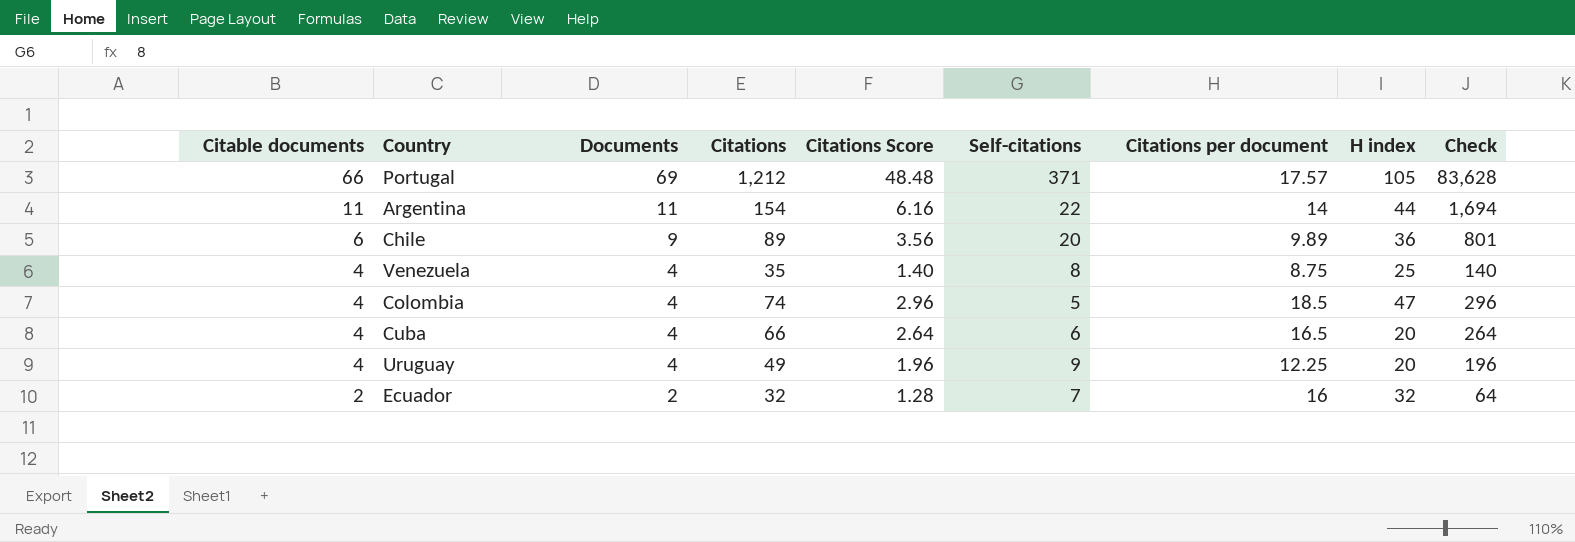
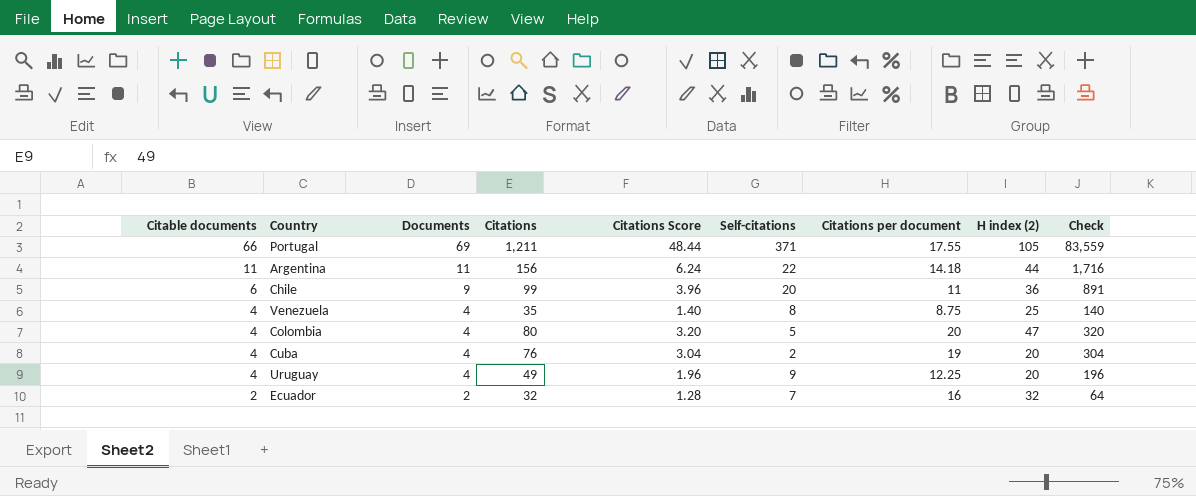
column name: H index -> H index (2)
Portugal | Citations: 1,212 -> 1,211
Portugal | Citations Score: 48.48 -> 48.44
Portugal | Citations per document: 17.57 -> 17.55
Portugal | Check: 83,628 -> 83,559
Argentina | Citations: 154 -> 156
Argentina | Citations Score: 6.16 -> 6.24
Argentina | Citations per document: 14 -> 14.18
Argentina | Check: 1,694 -> 1,716
Chile | Citations: 89 -> 99
Chile | Citations Score: 3.56 -> 3.96
Chile | Citations per document: 9.89 -> 11
Chile | Check: 801 -> 891
Colombia | Citations: 74 -> 80
Colombia | Citations Score: 2.96 -> 3.20
Colombia | Citations per document: 18.5 -> 20
Colombia | Check: 296 -> 320
Cuba | Citations: 66 -> 76
Cuba | Citations Score: 2.64 -> 3.04
Cuba | Self-citations: 6 -> 2
Cuba | Citations per document: 16.5 -> 19
Cuba | Check: 264 -> 304

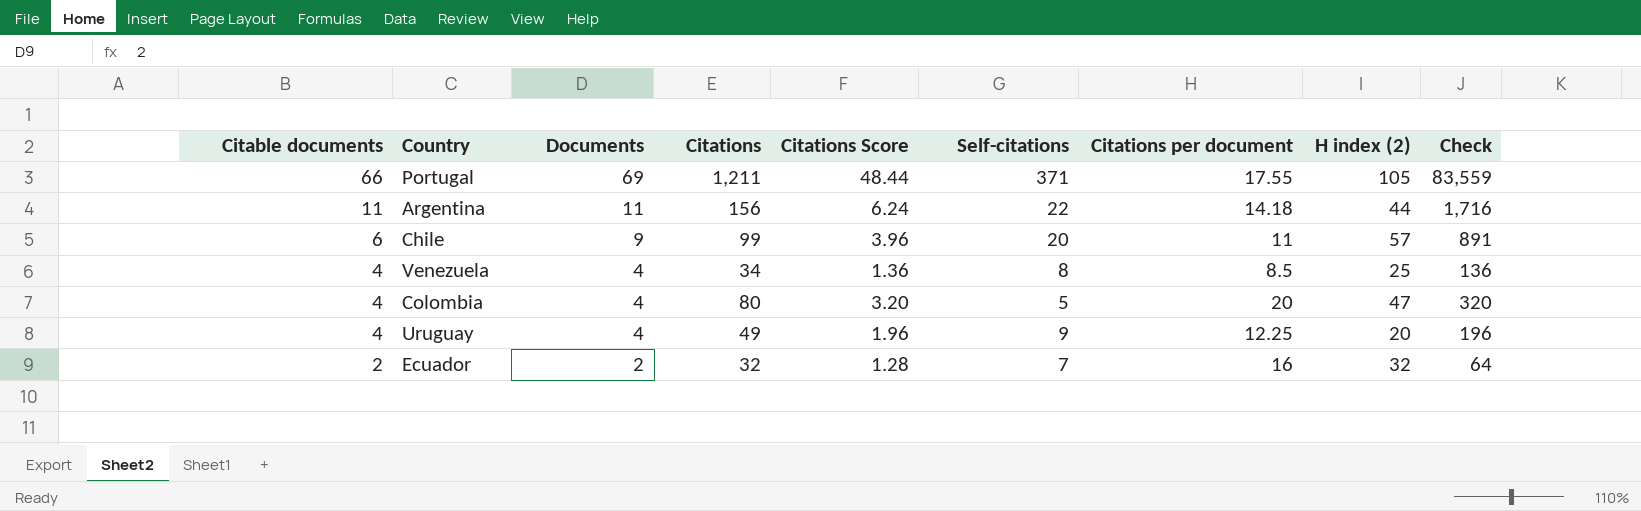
row Cuba: 4 | 4 | 76 | 3.04 | 2 | 19 | 20 | 304 -> none
Chile | H index (2): 36 -> 57
Venezuela | Citations: 35 -> 34
Venezuela | Citations Score: 1.40 -> 1.36
Venezuela | Citations per document: 8.75 -> 8.5
Venezuela | Check: 140 -> 136

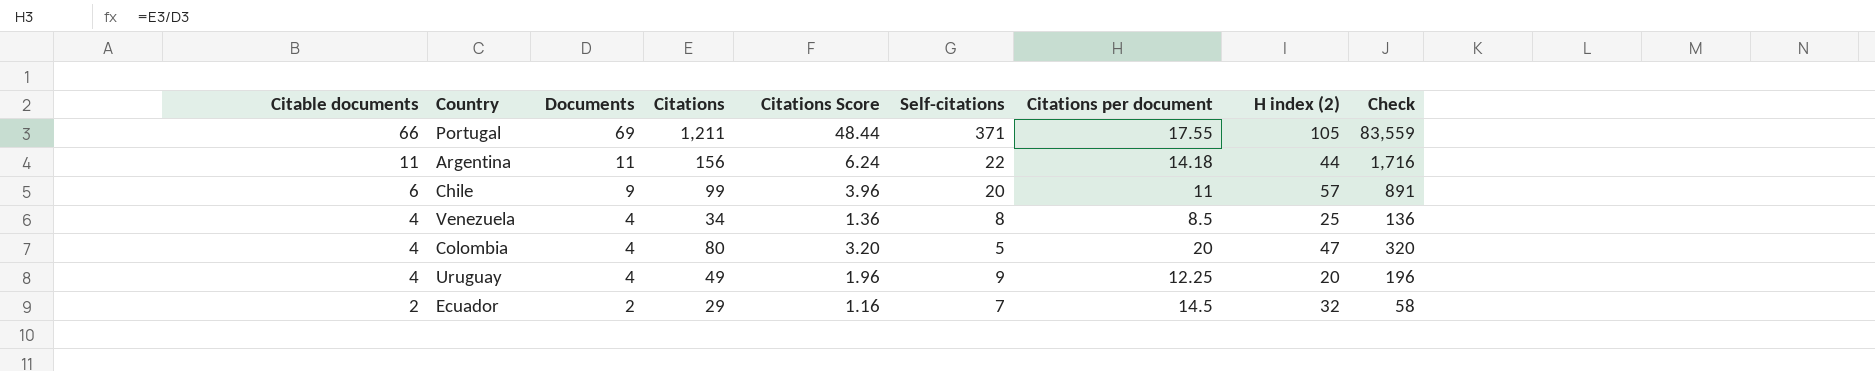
Ecuador | Citations: 32 -> 29
Ecuador | Citations Score: 1.28 -> 1.16
Ecuador | Citations per document: 16 -> 14.5
Ecuador | Check: 64 -> 58

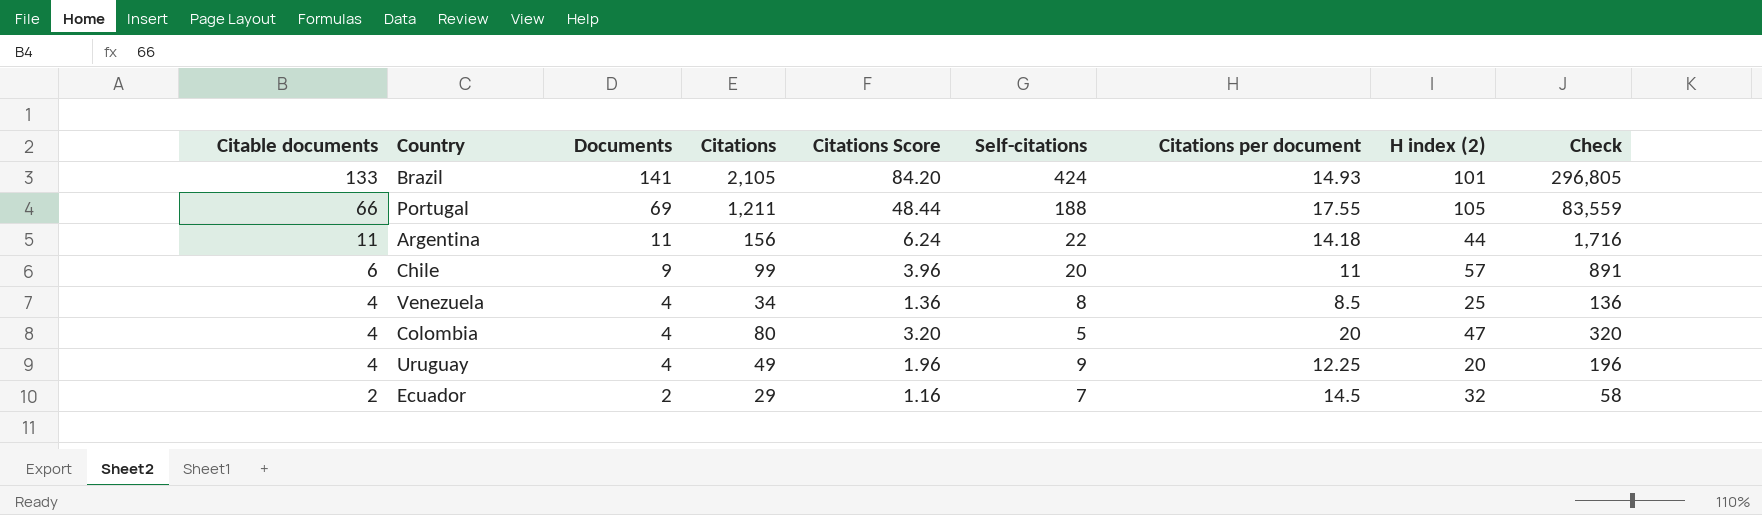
row Brazil: none -> 133 | 141 | 2,105 | 84.20 | 424 | 14.93 | 101 | 296,805
Portugal | Self-citations: 371 -> 188

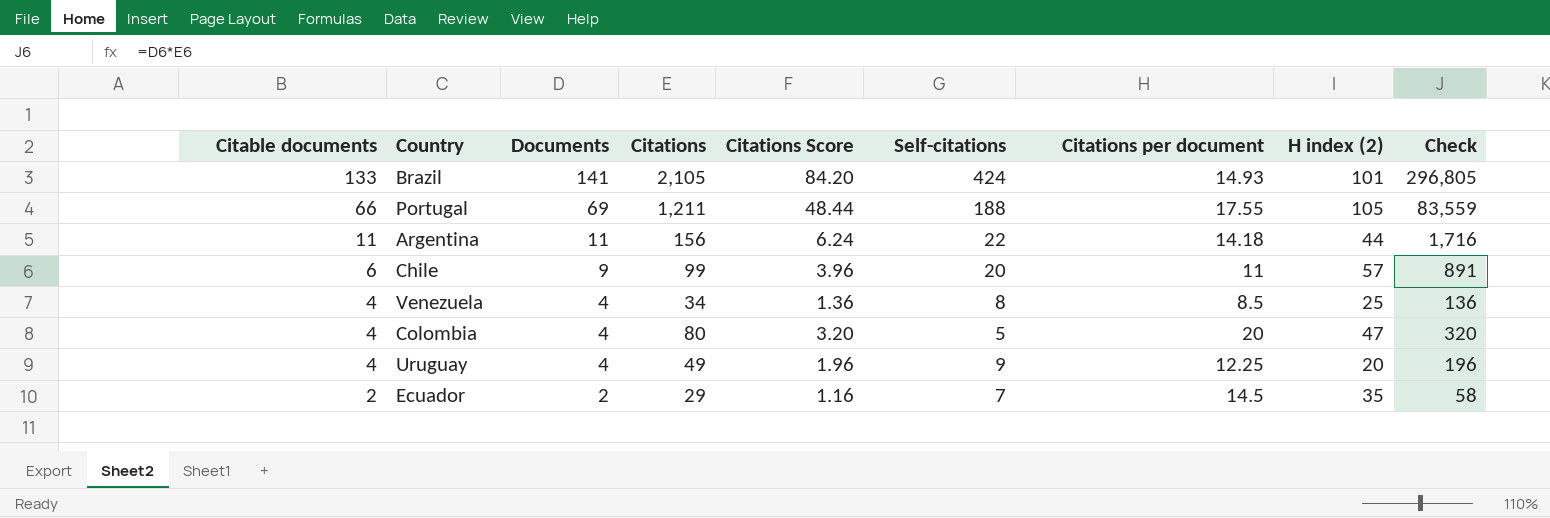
Ecuador | H index (2): 32 -> 35

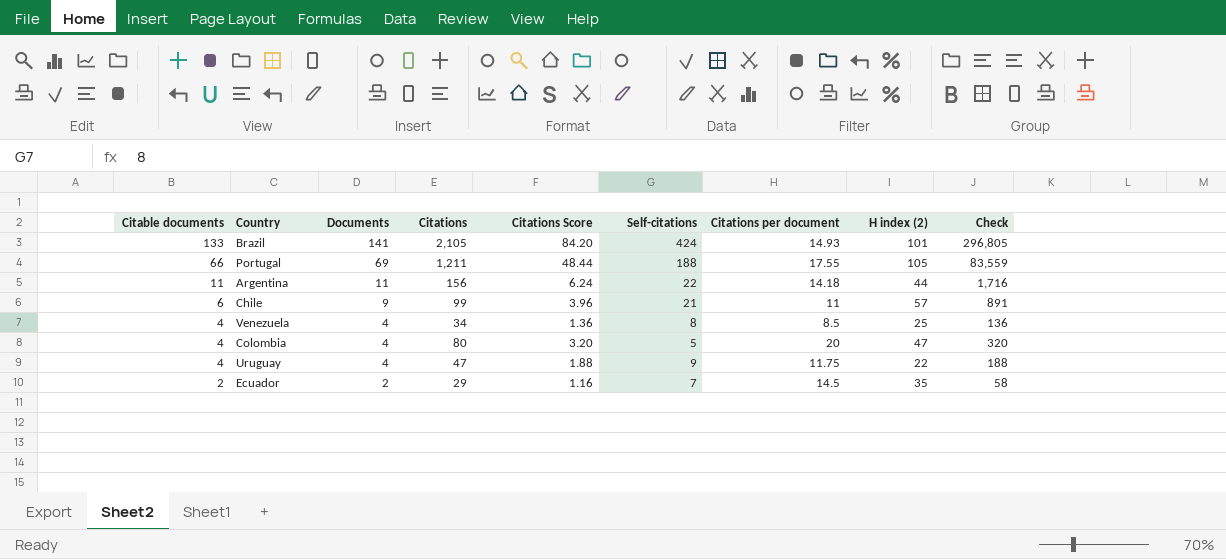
Chile | Self-citations: 20 -> 21
Uruguay | Citations: 49 -> 47
Uruguay | Citations Score: 1.96 -> 1.88
Uruguay | Citations per document: 12.25 -> 11.75
Uruguay | H index (2): 20 -> 22
Uruguay | Check: 196 -> 188

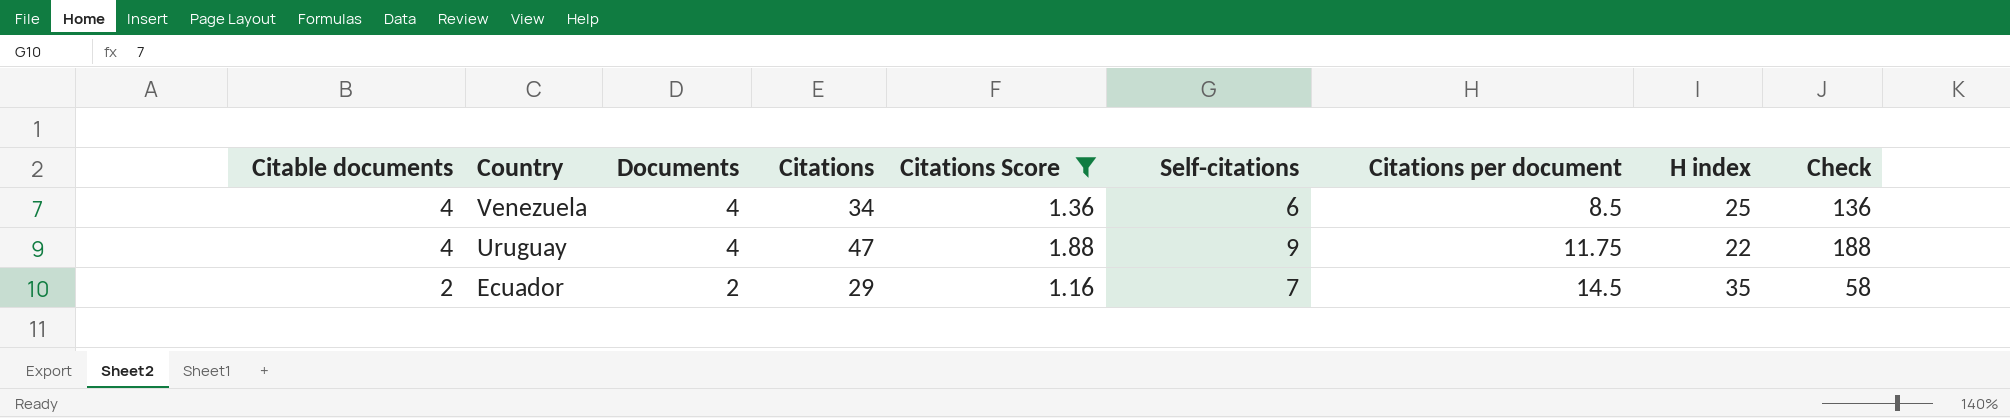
filter: none -> Citations Score <= 1.88
column name: H index (2) -> H index
Venezuela | Self-citations: 8 -> 6

